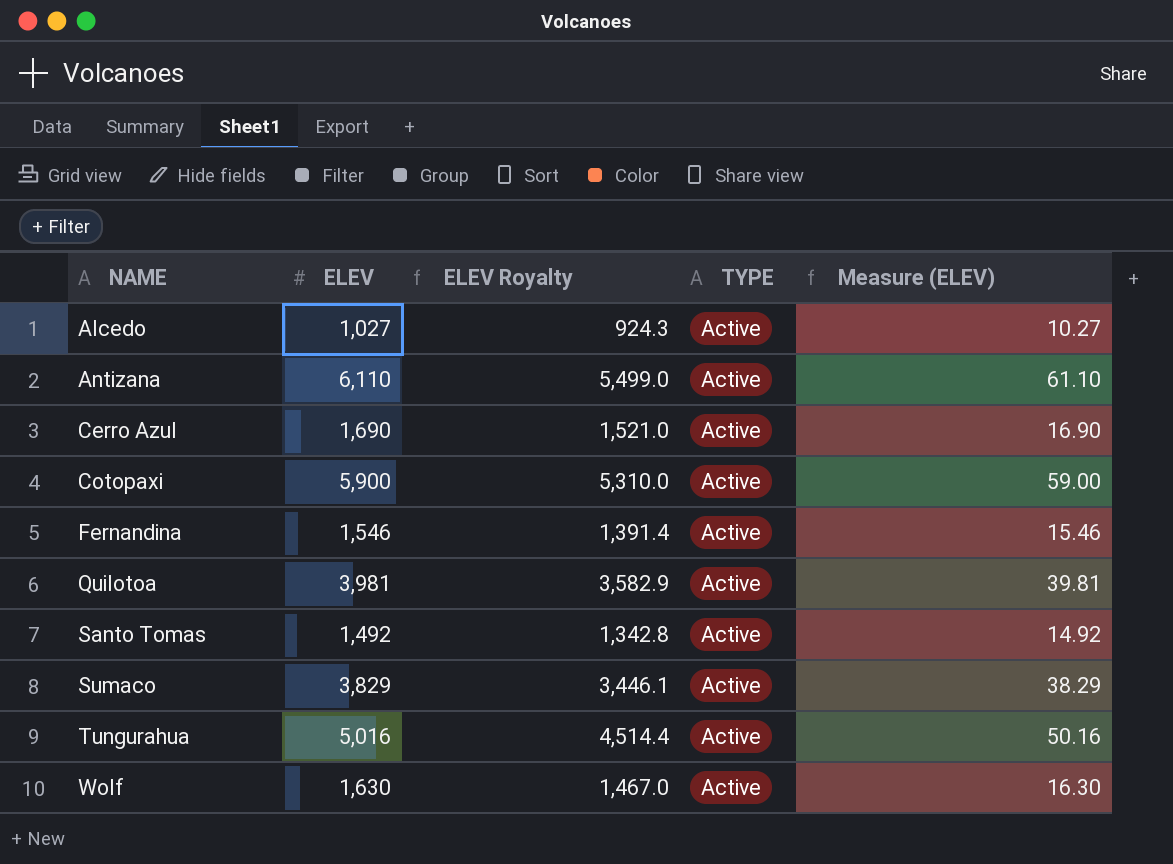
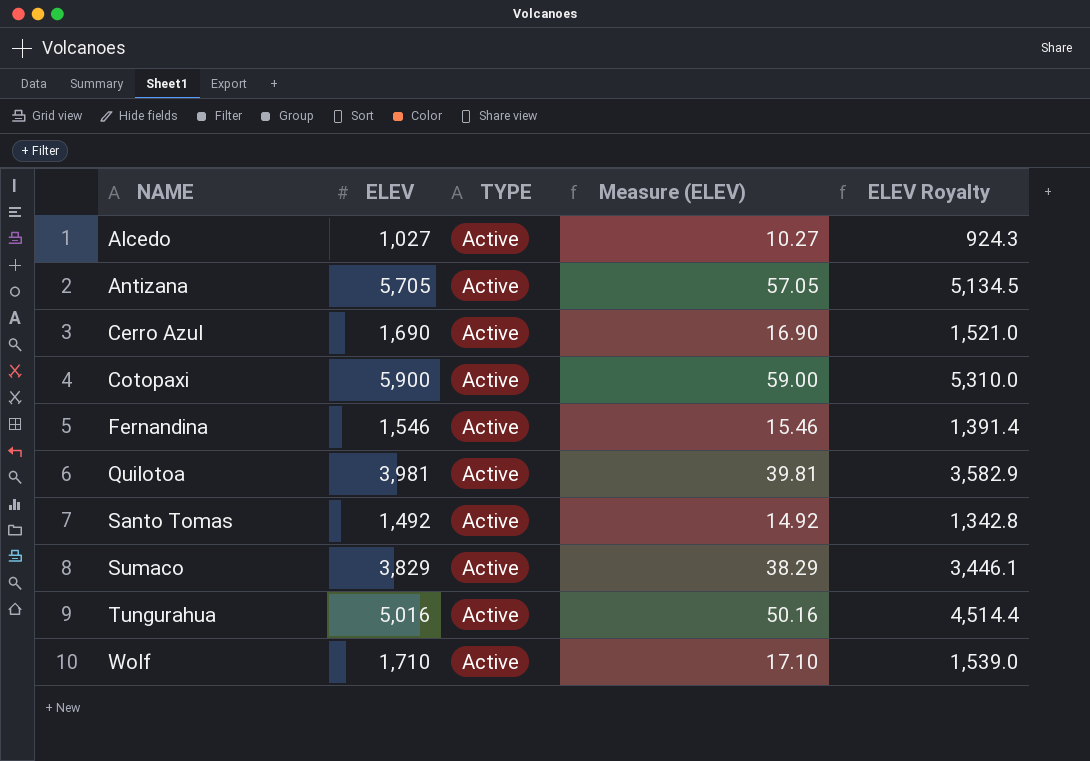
column ELEV Royalty | position: 3 -> 5
Antizana | ELEV: 6,110 -> 5,705
Antizana | Measure (ELEV): 61.10 -> 57.05
Antizana | ELEV Royalty: 5,499.0 -> 5,134.5
Wolf | ELEV: 1,630 -> 1,710
Wolf | Measure (ELEV): 16.30 -> 17.10
Wolf | ELEV Royalty: 1,467.0 -> 1,539.0

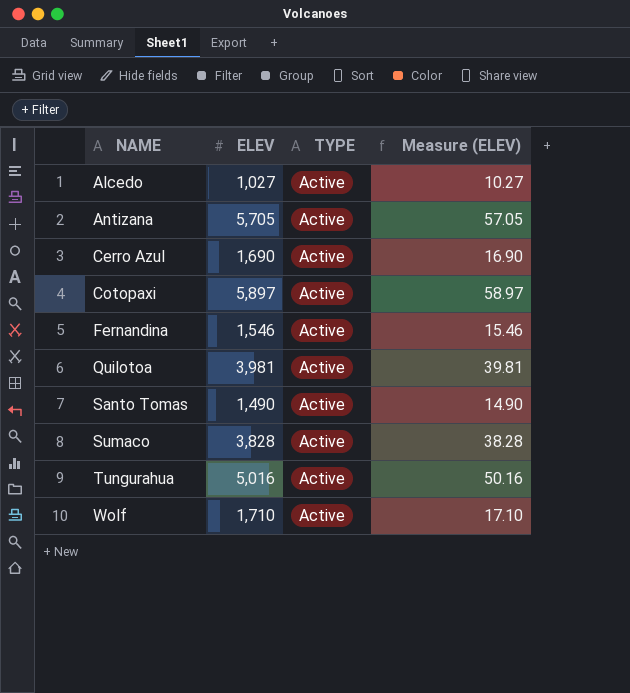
column ELEV Royalty | formula: [ELEV] * 0.9 -> none
Cotopaxi | ELEV: 5,900 -> 5,897
Cotopaxi | Measure (ELEV): 59.00 -> 58.97
Santo Tomas | ELEV: 1,492 -> 1,490
Santo Tomas | Measure (ELEV): 14.92 -> 14.90
Sumaco | ELEV: 3,829 -> 3,828
Sumaco | Measure (ELEV): 38.29 -> 38.28

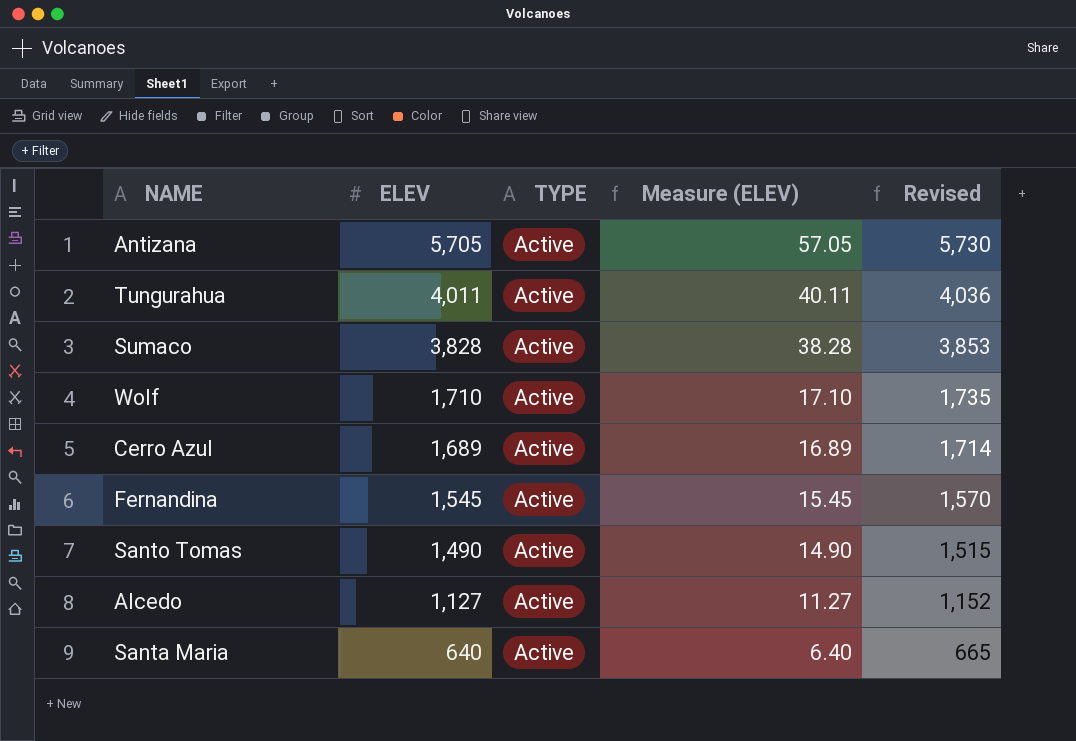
row order: NAME ascending -> ELEV descending
column Revised | formula: none -> [ELEV] + 25
row Cotopaxi: 5,897 | Active | 58.97 -> none
row Quilotoa: 3,981 | Active | 39.81 -> none
Tungurahua | ELEV: 5,016 -> 4,011
Tungurahua | Measure (ELEV): 50.16 -> 40.11
Cerro Azul | ELEV: 1,690 -> 1,689
Cerro Azul | Measure (ELEV): 16.90 -> 16.89
Fernandina | ELEV: 1,546 -> 1,545
Fernandina | Measure (ELEV): 15.46 -> 15.45
Alcedo | ELEV: 1,027 -> 1,127
Alcedo | Measure (ELEV): 10.27 -> 11.27
row Santa Maria: none -> 640 | Active | 6.40 | 665

